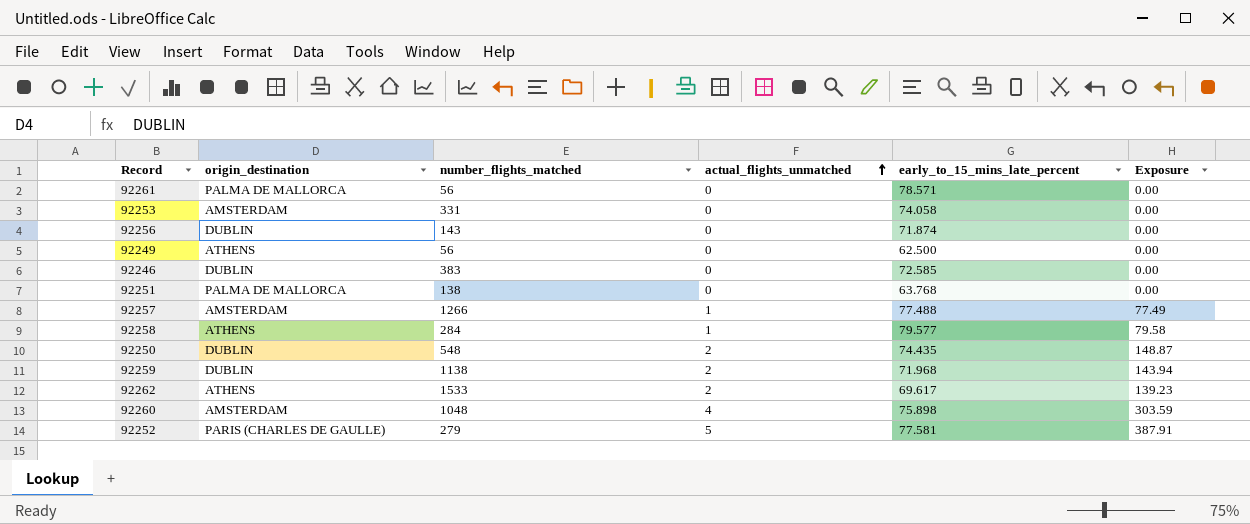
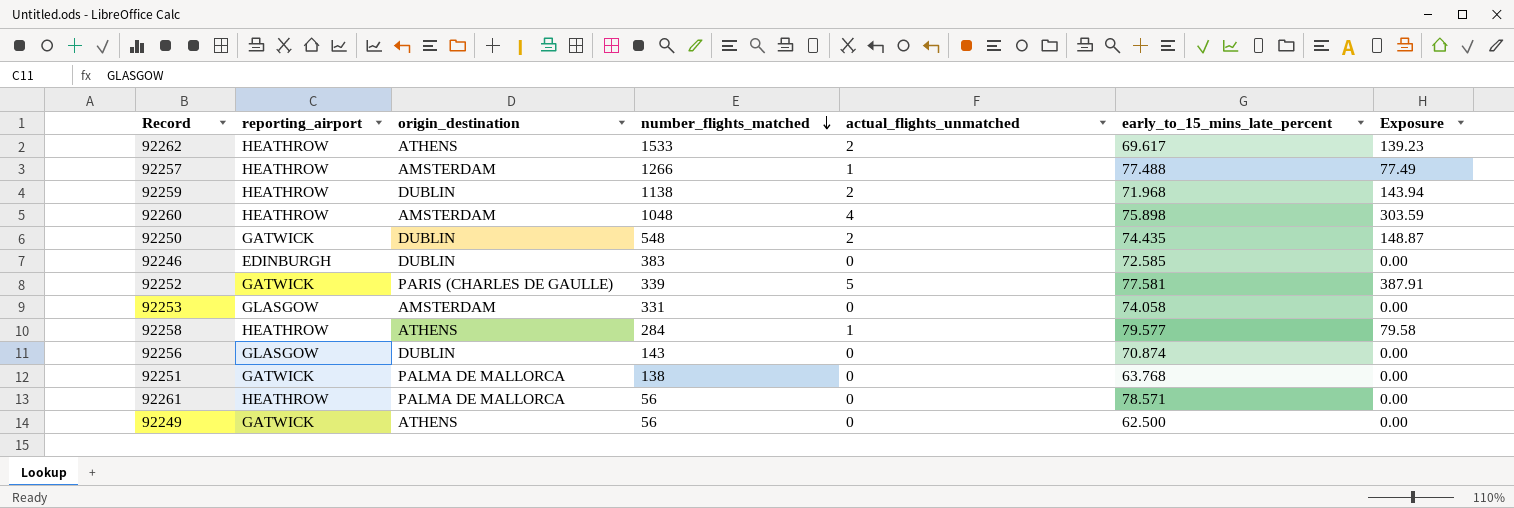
row order: actual_flights_unmatched ascending -> number_flights_matched descending
column reporting_airport | position: none -> 2
92252 | number_flights_matched: 279 -> 339
92256 | early_to_15_mins_late_percent: 71.874 -> 70.874

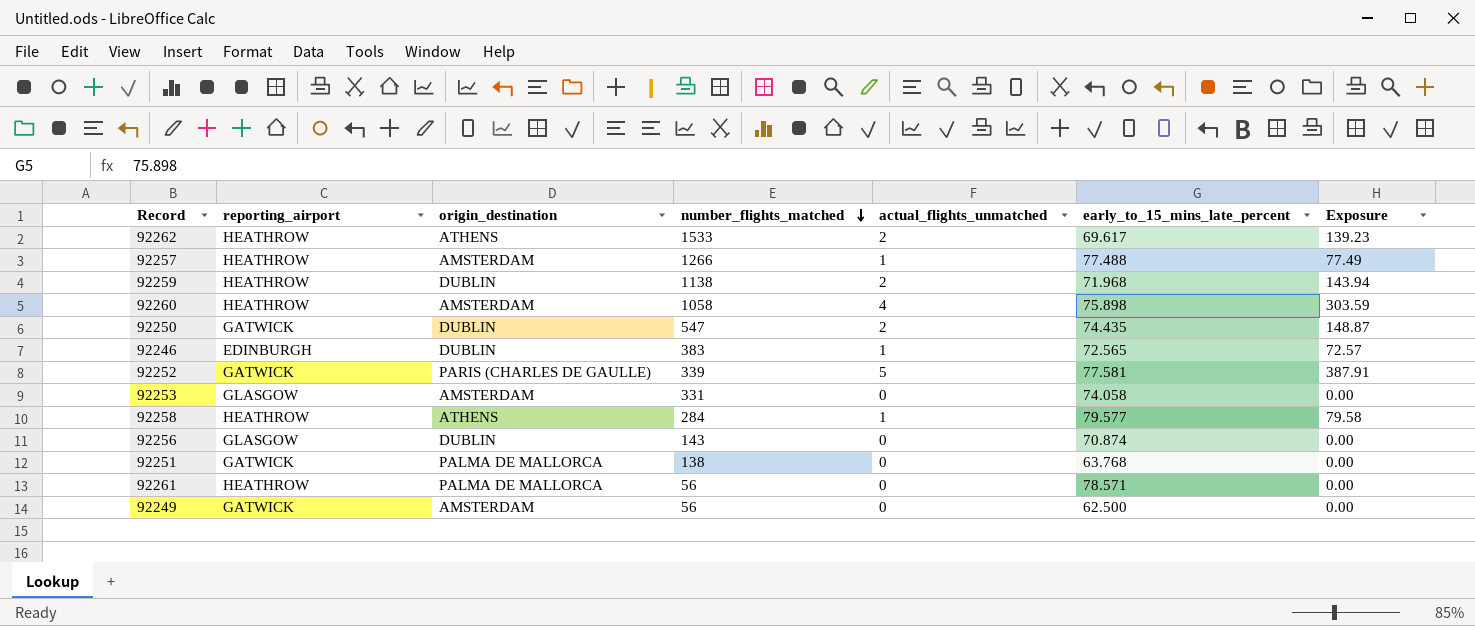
92260 | number_flights_matched: 1048 -> 1058
92250 | number_flights_matched: 548 -> 547
92246 | actual_flights_unmatched: 0 -> 1
92246 | early_to_15_mins_late_percent: 72.585 -> 72.565
92246 | Exposure: 0.00 -> 72.57
92249 | origin_destination: ATHENS -> AMSTERDAM

